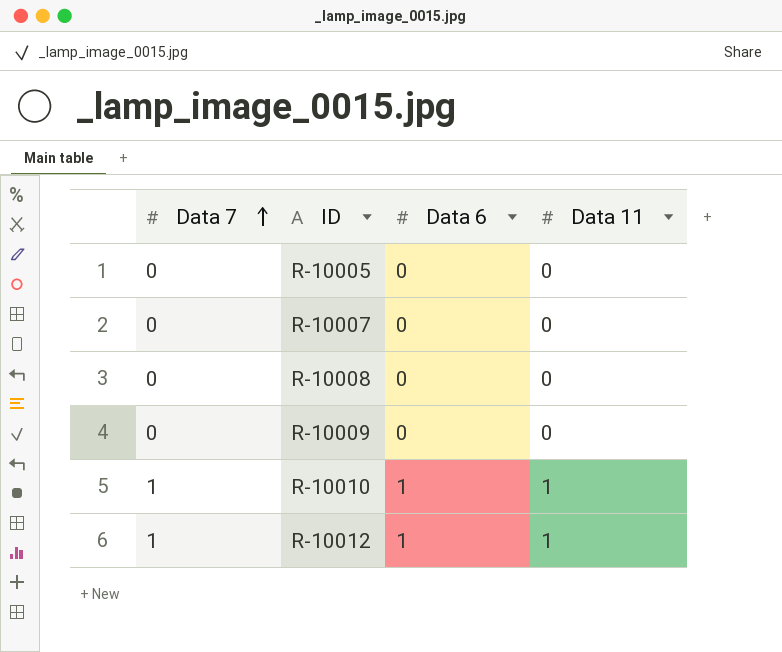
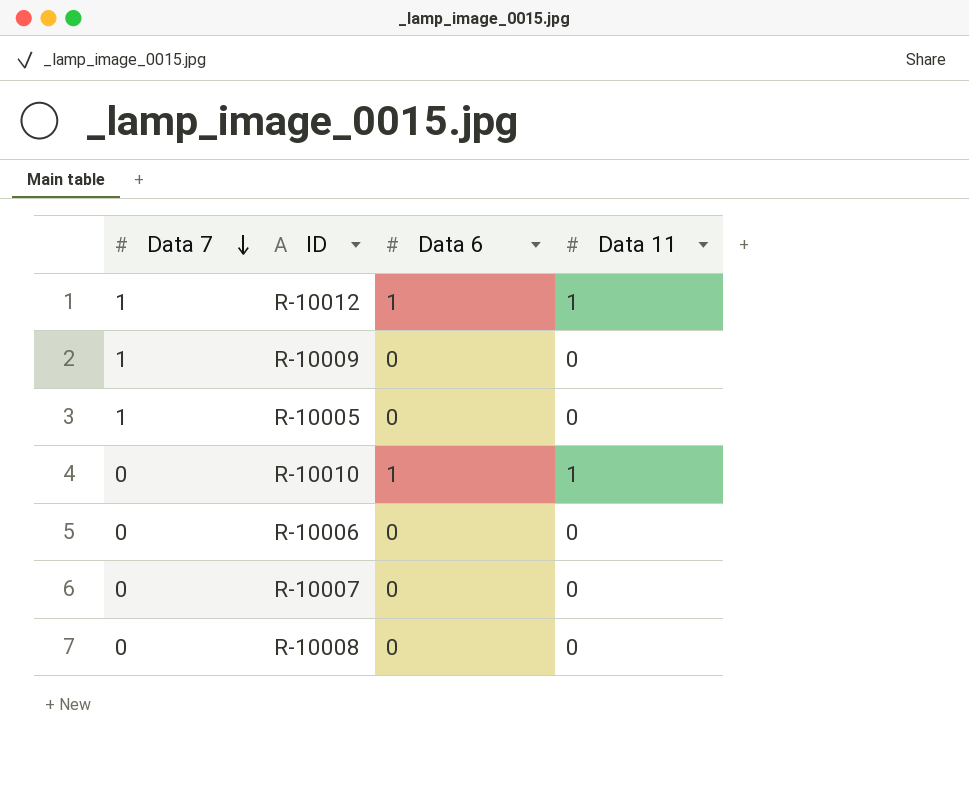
row order: Data 7 ascending -> Data 7 descending
R-10009 | Data 7: 0 -> 1
R-10005 | Data 7: 0 -> 1
R-10010 | Data 7: 1 -> 0
row R-10006: none -> 0 | 0 | 0

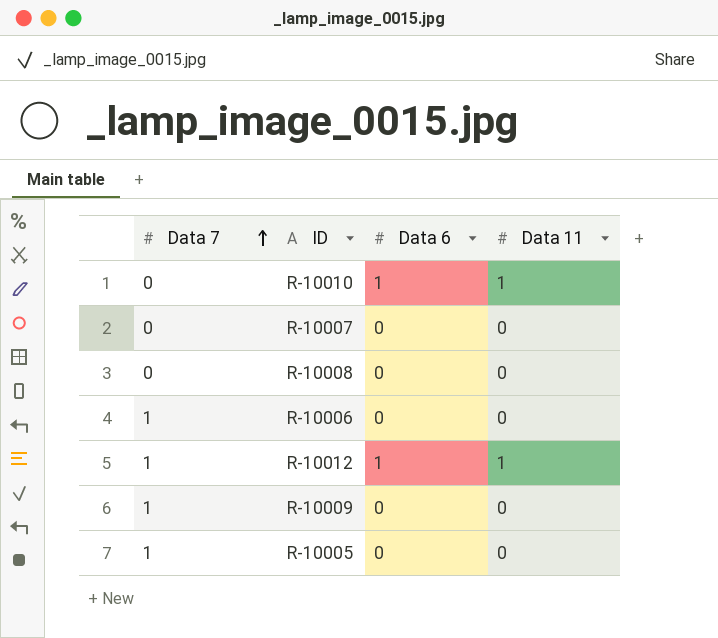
row order: Data 7 descending -> Data 7 ascending
R-10006 | Data 7: 0 -> 1

